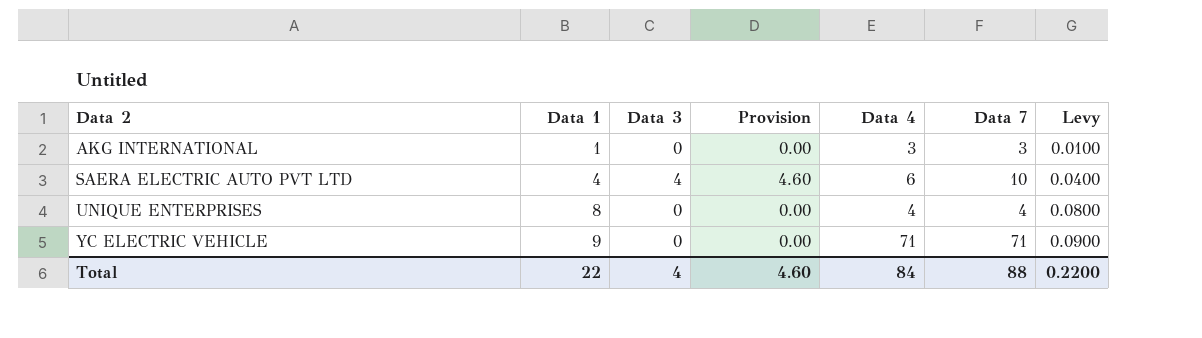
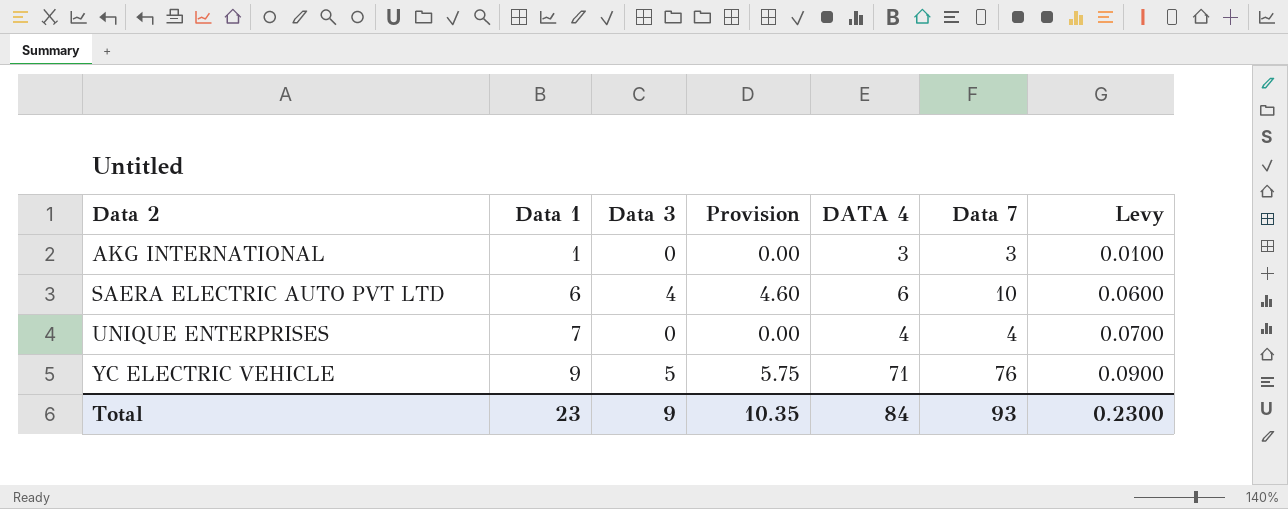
column name: Data 4 -> DATA 4
SAERA ELECTRIC AUTO PVT LTD | Data 1: 4 -> 6
SAERA ELECTRIC AUTO PVT LTD | Levy: 0.0400 -> 0.0600
UNIQUE ENTERPRISES | Data 1: 8 -> 7
UNIQUE ENTERPRISES | Levy: 0.0800 -> 0.0700
YC ELECTRIC VEHICLE | Data 3: 0 -> 5
YC ELECTRIC VEHICLE | Provision: 0.00 -> 5.75
YC ELECTRIC VEHICLE | Data 7: 71 -> 76
Total | Data 1: 22 -> 23
Total | Data 3: 4 -> 9
Total | Provision: 4.60 -> 10.35
Total | Data 7: 88 -> 93
Total | Levy: 0.2200 -> 0.2300

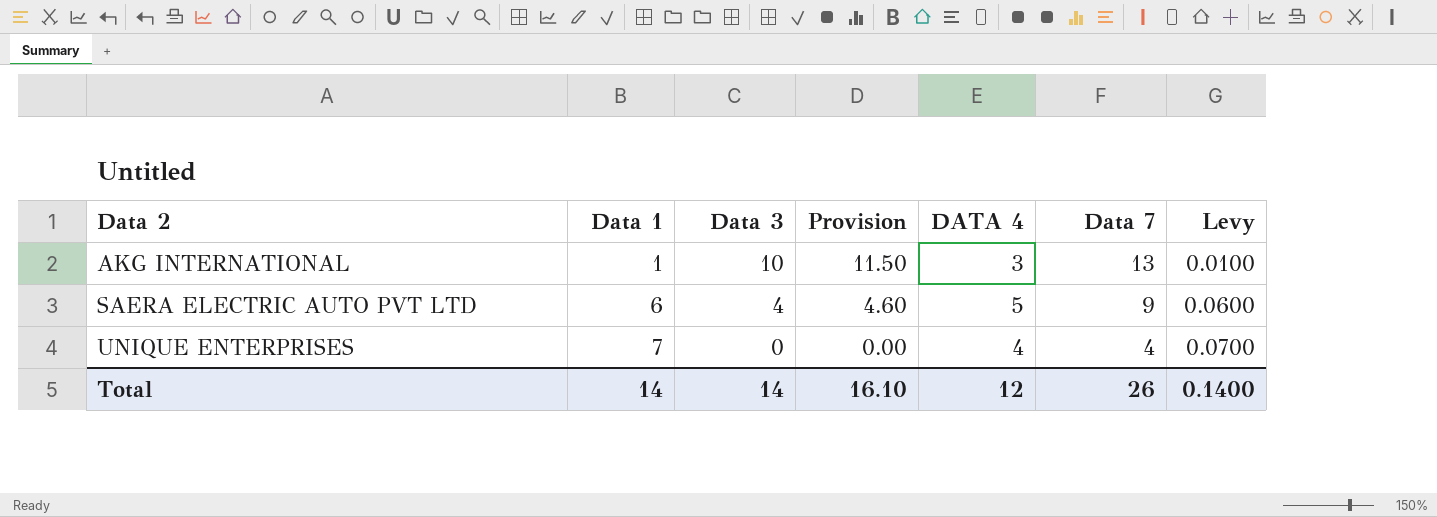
row YC ELECTRIC VEHICLE: 9 | 5 | 5.75 | 71 | 76 | 0.0900 -> none
AKG INTERNATIONAL | Data 3: 0 -> 10
AKG INTERNATIONAL | Provision: 0.00 -> 11.50
AKG INTERNATIONAL | Data 7: 3 -> 13
SAERA ELECTRIC AUTO PVT LTD | DATA 4: 6 -> 5
SAERA ELECTRIC AUTO PVT LTD | Data 7: 10 -> 9
Total | Data 1: 23 -> 14
Total | Data 3: 9 -> 14
Total | Provision: 10.35 -> 16.10
Total | DATA 4: 84 -> 12
Total | Data 7: 93 -> 26
Total | Levy: 0.2300 -> 0.1400

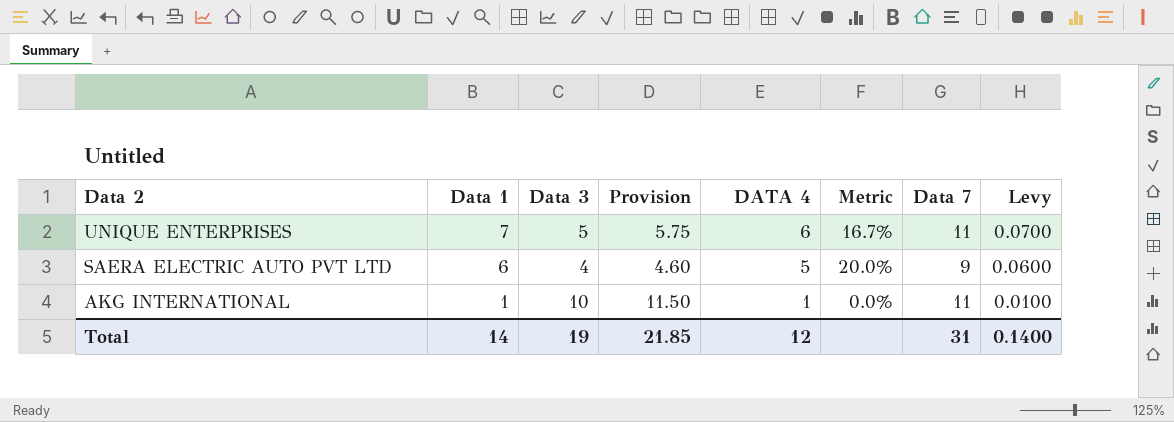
row order: Data 2 ascending -> Data 2 descending
column Metric | formula: none -> ([Data 1] - [DATA 4]) / [DATA 4]
UNIQUE ENTERPRISES | Data 3: 0 -> 5
UNIQUE ENTERPRISES | Provision: 0.00 -> 5.75
UNIQUE ENTERPRISES | DATA 4: 4 -> 6
UNIQUE ENTERPRISES | Data 7: 4 -> 11
AKG INTERNATIONAL | DATA 4: 3 -> 1
AKG INTERNATIONAL | Data 7: 13 -> 11
Total | Data 3: 14 -> 19
Total | Provision: 16.10 -> 21.85
Total | Data 7: 26 -> 31

